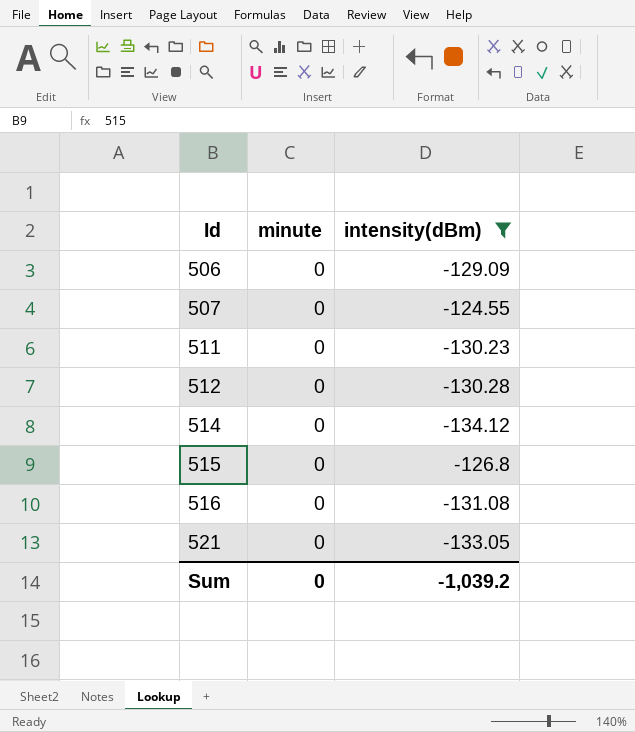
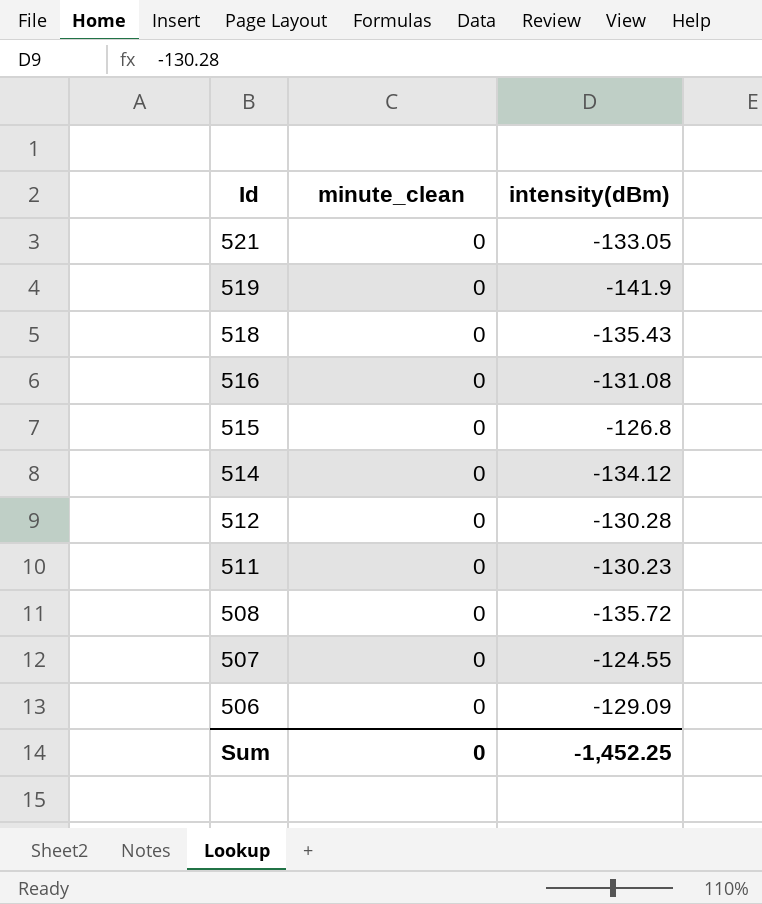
filter: intensity(dBm) >= -134.12 -> none
row order: Id ascending -> Id descending
column name: minute -> minute_clean
Sum | intensity(dBm): -1,039.2 -> -1,452.25

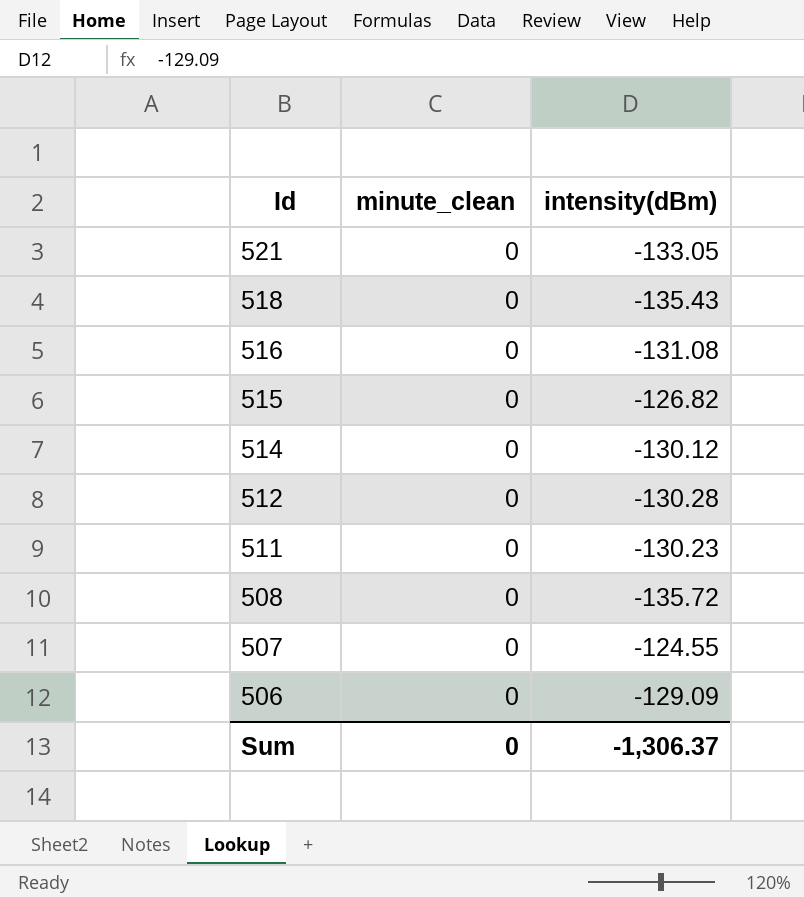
row 519: 0 | -141.9 -> none
515 | intensity(dBm): -126.8 -> -126.82
514 | intensity(dBm): -134.12 -> -130.12
Sum | intensity(dBm): -1,452.25 -> -1,306.37

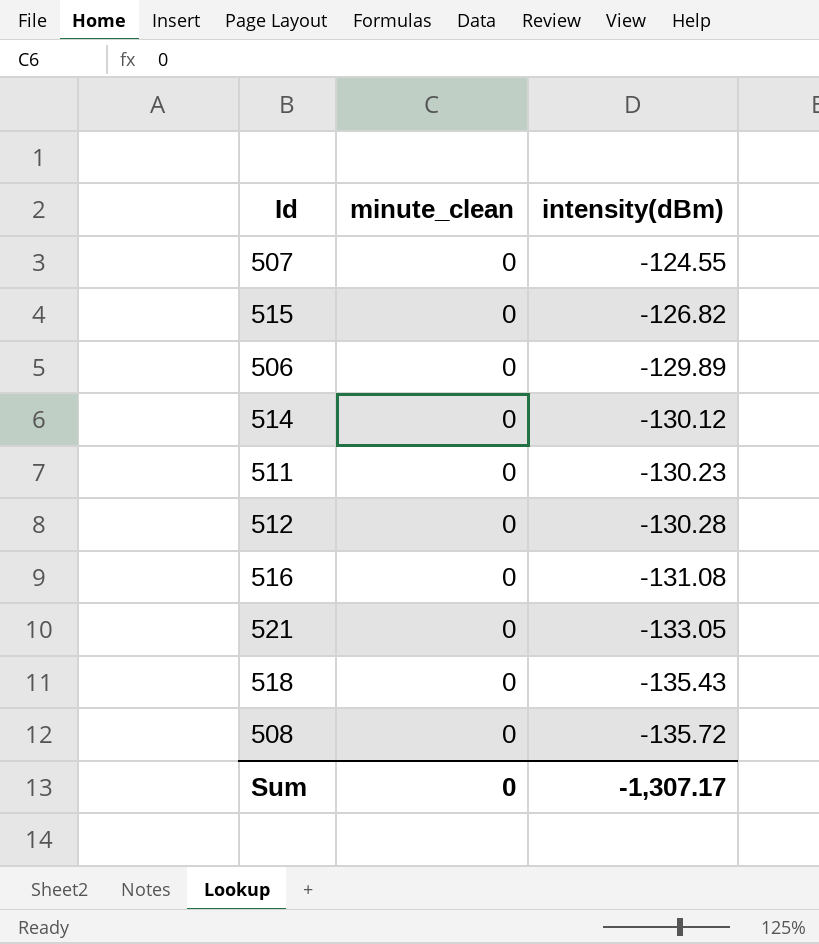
row order: Id descending -> intensity(dBm) descending
506 | intensity(dBm): -129.09 -> -129.89
Sum | intensity(dBm): -1,306.37 -> -1,307.17

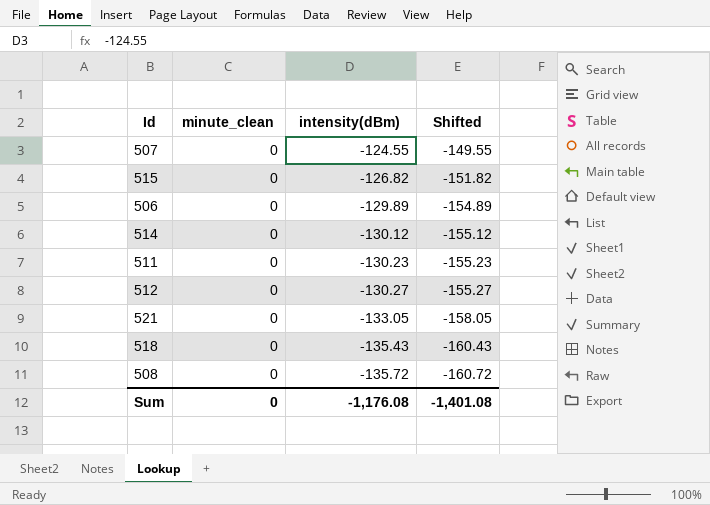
column Shifted | formula: none -> [intensity(dBm)] - 25
row 516: 0 | -131.08 -> none
512 | intensity(dBm): -130.28 -> -130.27
Sum | intensity(dBm): -1,307.17 -> -1,176.08

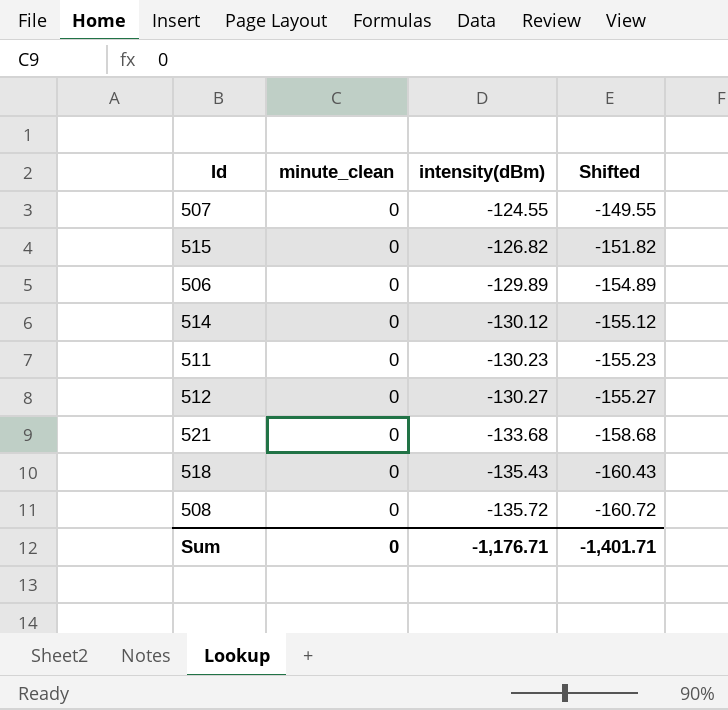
521 | intensity(dBm): -133.05 -> -133.68
521 | Shifted: -158.05 -> -158.68
Sum | intensity(dBm): -1,176.08 -> -1,176.71
Sum | Shifted: -1,401.08 -> -1,401.71

